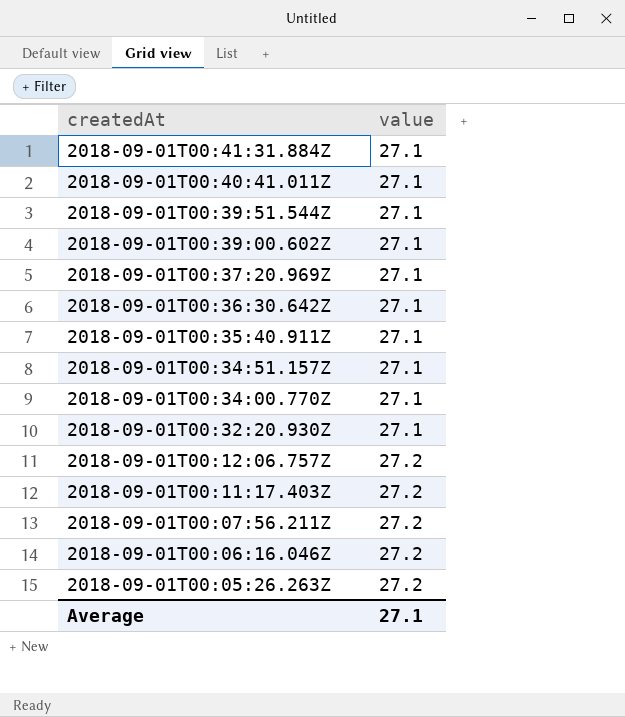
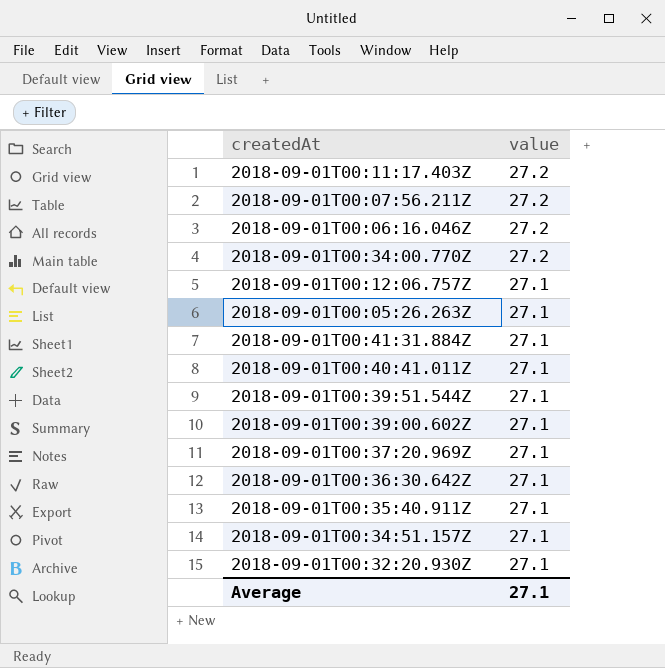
row order: createdAt descending -> value descending
2018-09-01T00:34:00.770Z | value: 27.1 -> 27.2
2018-09-01T00:12:06.757Z | value: 27.2 -> 27.1
2018-09-01T00:05:26.263Z | value: 27.2 -> 27.1

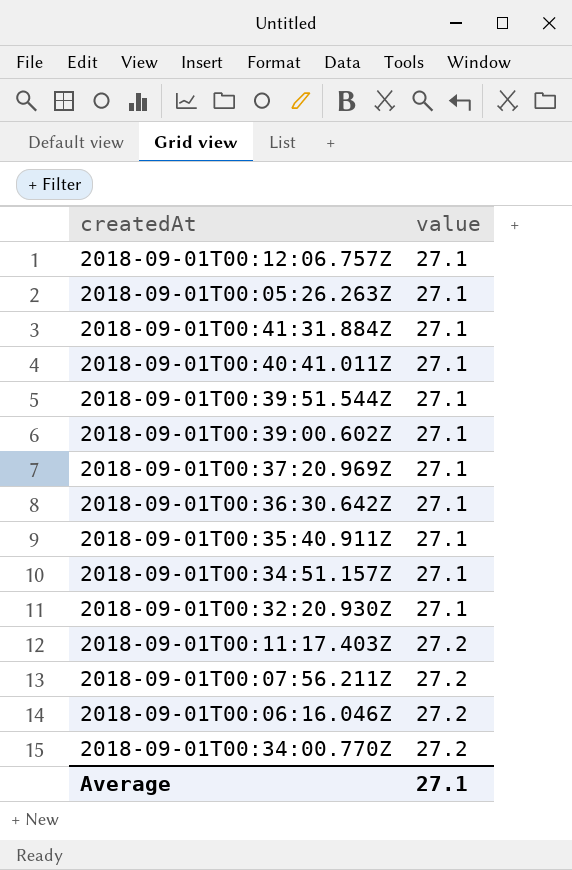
row order: value descending -> value ascending

